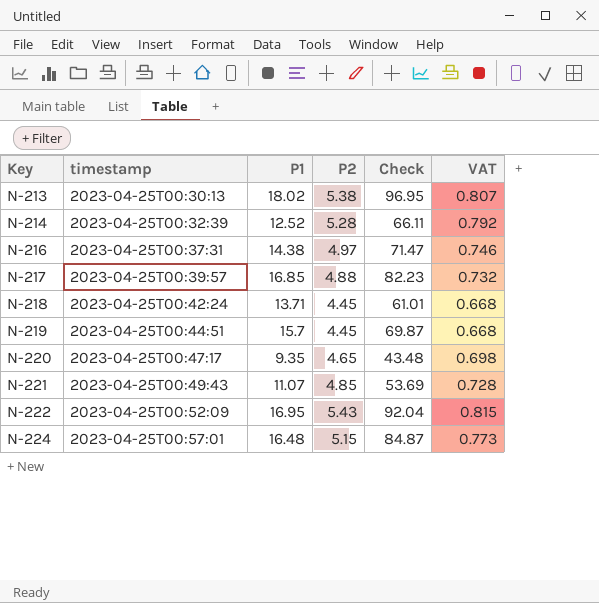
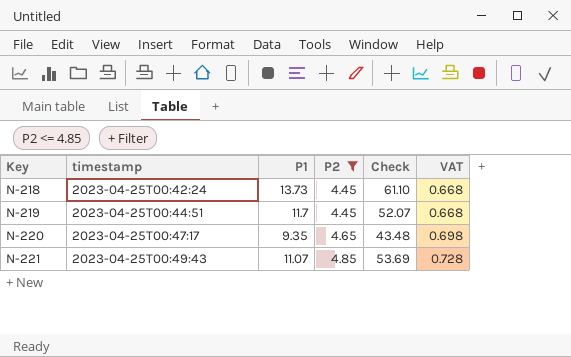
filter: none -> P2 <= 4.85
N-218 | P1: 13.71 -> 13.73
N-218 | Check: 61.01 -> 61.10
N-219 | P1: 15.7 -> 11.7
N-219 | Check: 69.87 -> 52.07

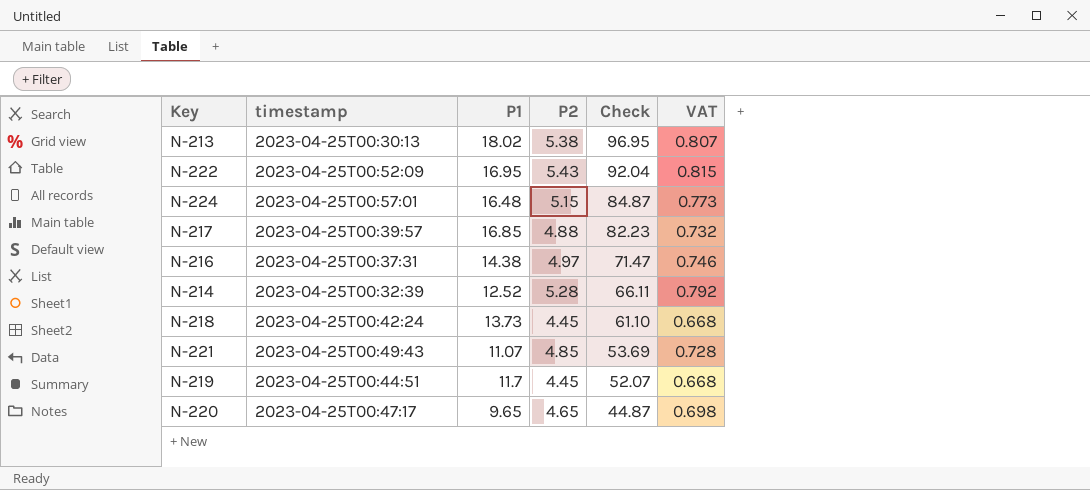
filter: P2 <= 4.85 -> none
row order: Key ascending -> Check descending
N-220 | P1: 9.35 -> 9.65
N-220 | Check: 43.48 -> 44.87

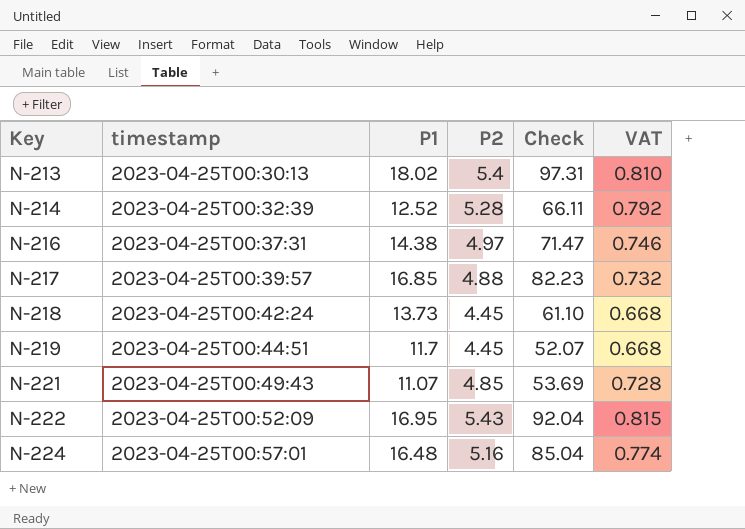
row order: Check descending -> Key ascending
row N-220: 2023-04-25T00:47:17 | 9.65 | 4.65 | 44.87 | 0.698 -> none
N-213 | P2: 5.38 -> 5.4
N-213 | Check: 96.95 -> 97.31
N-213 | VAT: 0.807 -> 0.810
N-224 | P2: 5.15 -> 5.16
N-224 | Check: 84.87 -> 85.04
N-224 | VAT: 0.773 -> 0.774

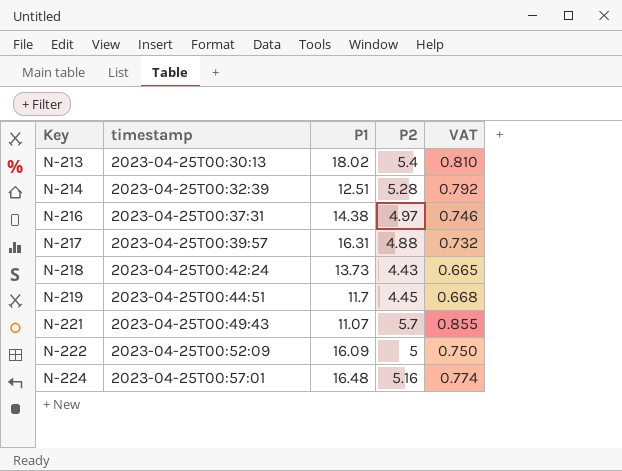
column Check | formula: [P1] * [P2] -> none
N-214 | P1: 12.52 -> 12.51
N-217 | P1: 16.85 -> 16.31
N-218 | P2: 4.45 -> 4.43
N-218 | VAT: 0.668 -> 0.665
N-221 | P2: 4.85 -> 5.7
N-221 | VAT: 0.728 -> 0.855
N-222 | P1: 16.95 -> 16.09
N-222 | P2: 5.43 -> 5
N-222 | VAT: 0.815 -> 0.750

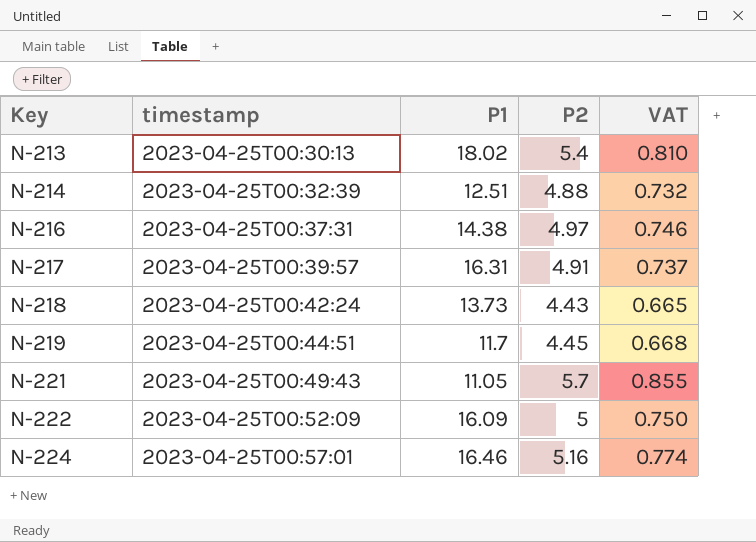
N-214 | P2: 5.28 -> 4.88
N-214 | VAT: 0.792 -> 0.732
N-217 | P2: 4.88 -> 4.91
N-217 | VAT: 0.732 -> 0.737
N-221 | P1: 11.07 -> 11.05
N-224 | P1: 16.48 -> 16.46

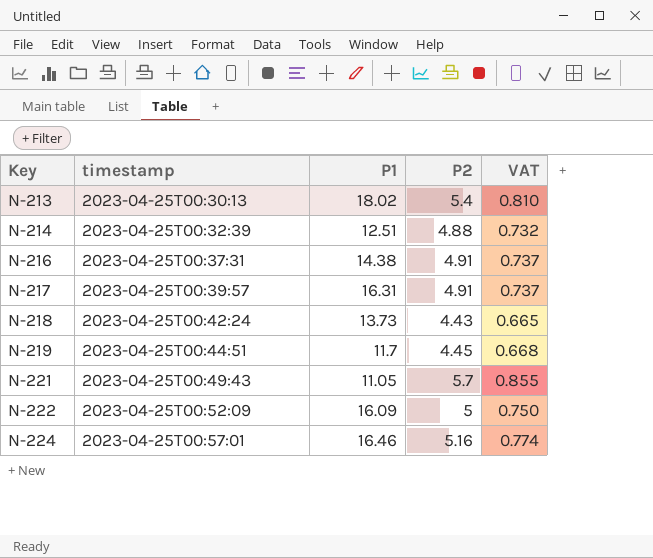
N-216 | P2: 4.97 -> 4.91
N-216 | VAT: 0.746 -> 0.737

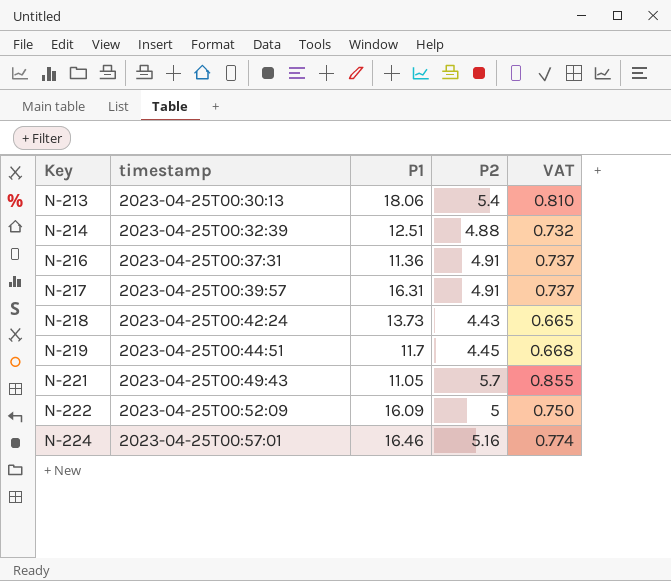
N-213 | P1: 18.02 -> 18.06
N-216 | P1: 14.38 -> 11.36

